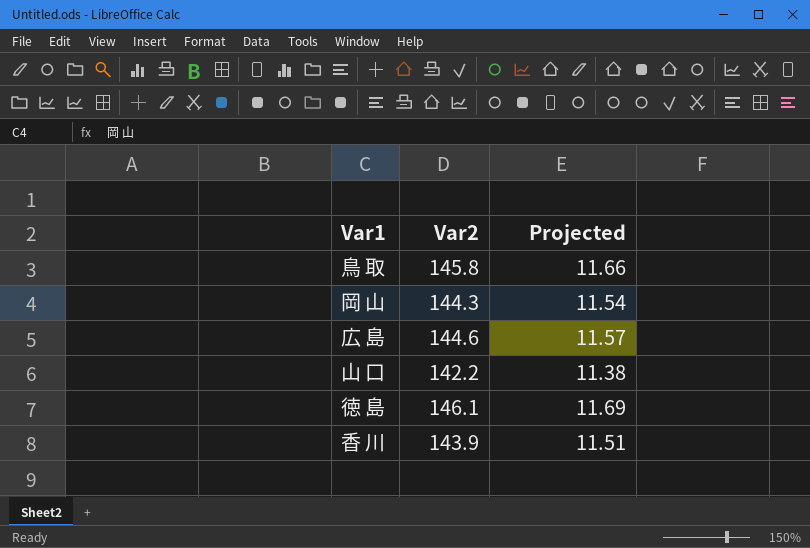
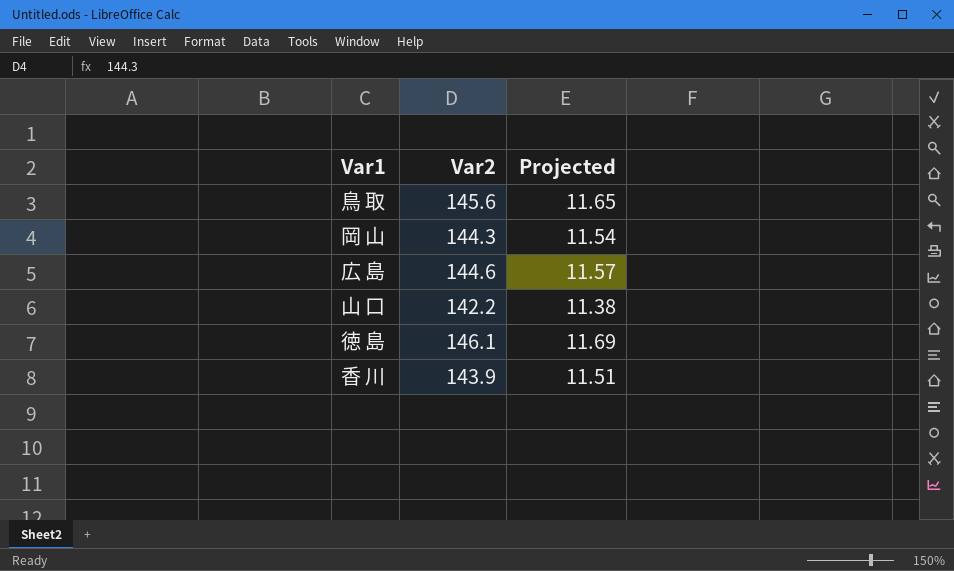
鳥 取 | Var2: 145.8 -> 145.6
鳥 取 | Projected: 11.66 -> 11.65

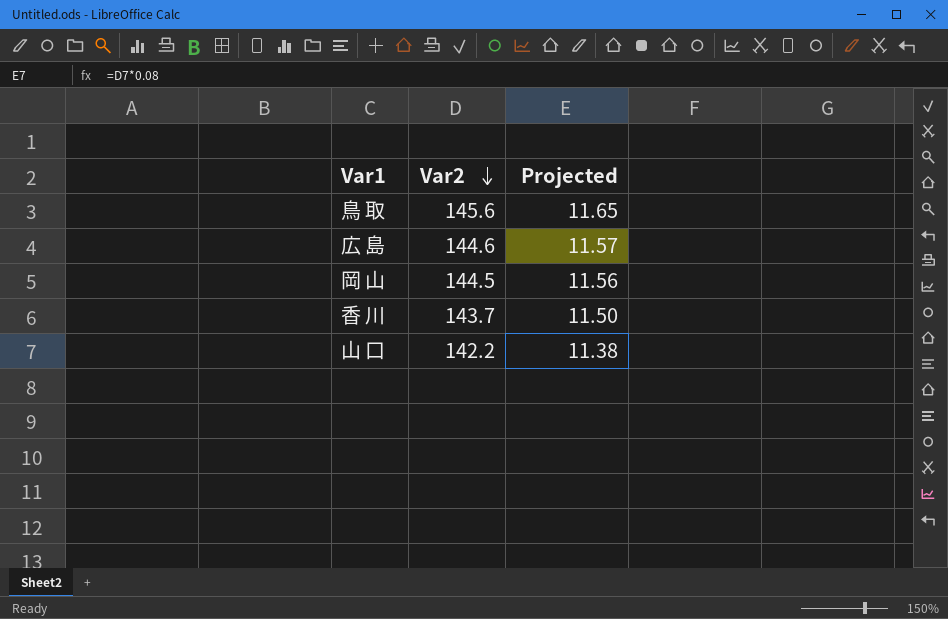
row order: none -> Var2 descending
row 徳 島: 146.1 | 11.69 -> none
岡 山 | Var2: 144.3 -> 144.5
岡 山 | Projected: 11.54 -> 11.56
香 川 | Var2: 143.9 -> 143.7
香 川 | Projected: 11.51 -> 11.50

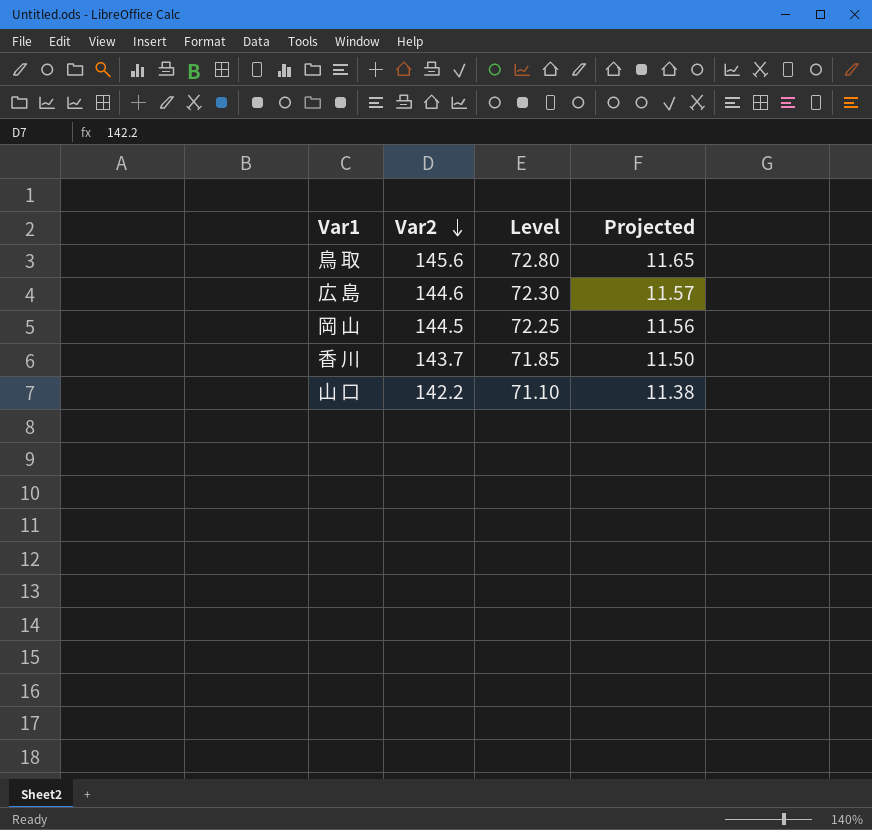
column Level | formula: none -> [Var2] * 0.5

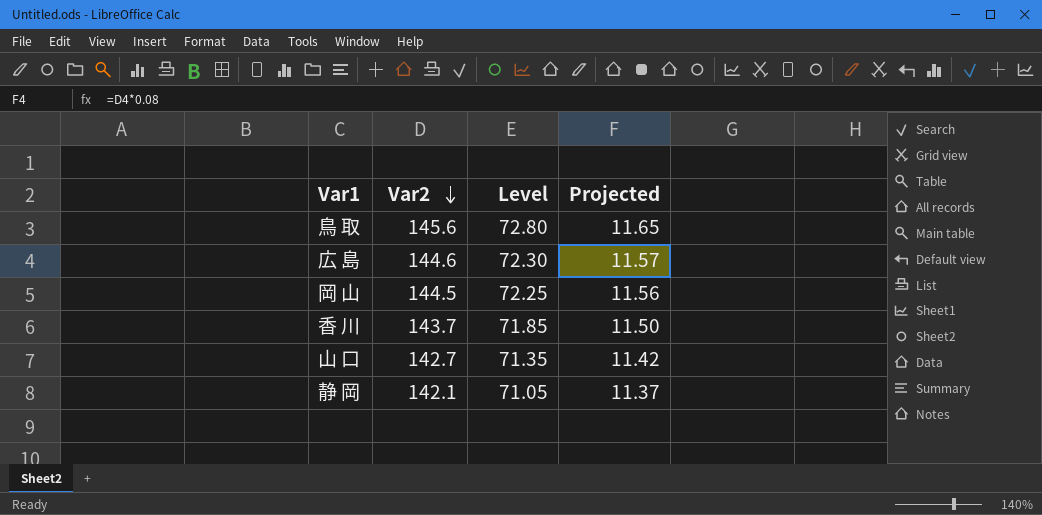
山 口 | Var2: 142.2 -> 142.7
山 口 | Level: 71.10 -> 71.35
山 口 | Projected: 11.38 -> 11.42
row 静 岡: none -> 142.1 | 71.05 | 11.37

